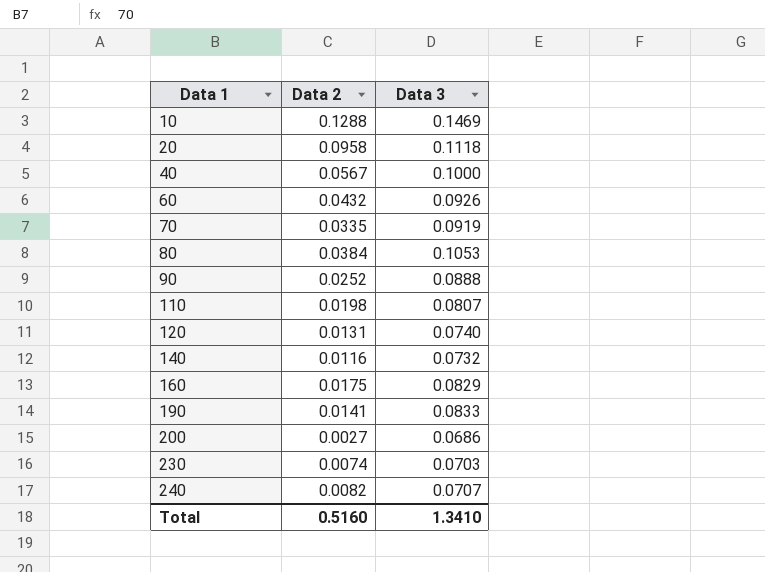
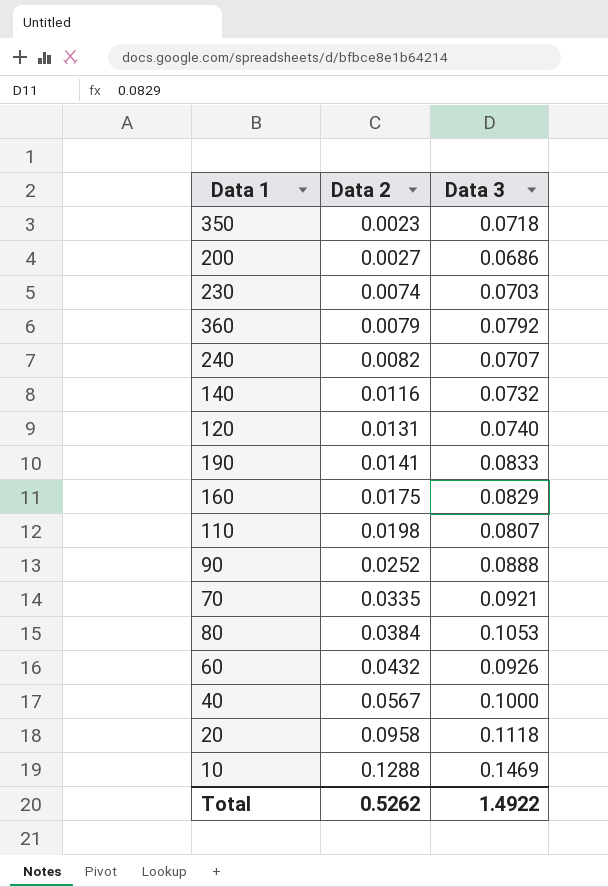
row order: Data 1 ascending -> Data 2 ascending
row 350: none -> 0.0023 | 0.0718
row 360: none -> 0.0079 | 0.0792
70 | Data 3: 0.0919 -> 0.0921
Total | Data 2: 0.5160 -> 0.5262
Total | Data 3: 1.3410 -> 1.4922

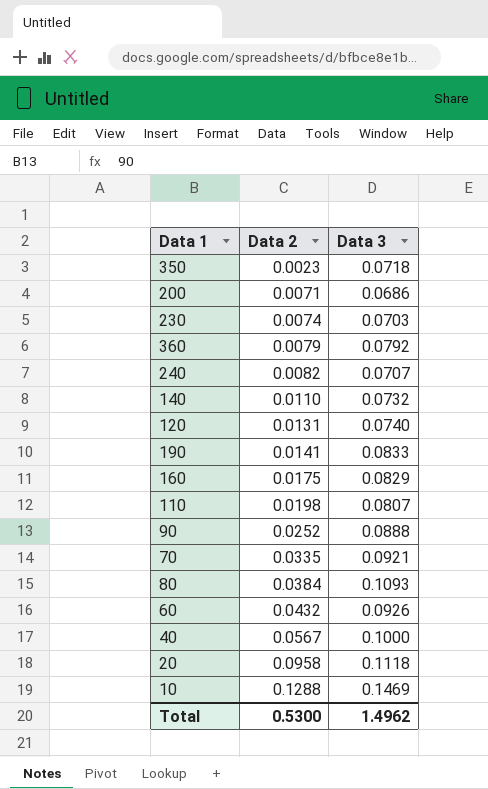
200 | Data 2: 0.0027 -> 0.0071
140 | Data 2: 0.0116 -> 0.0110
80 | Data 3: 0.1053 -> 0.1093
Total | Data 2: 0.5262 -> 0.5300
Total | Data 3: 1.4922 -> 1.4962

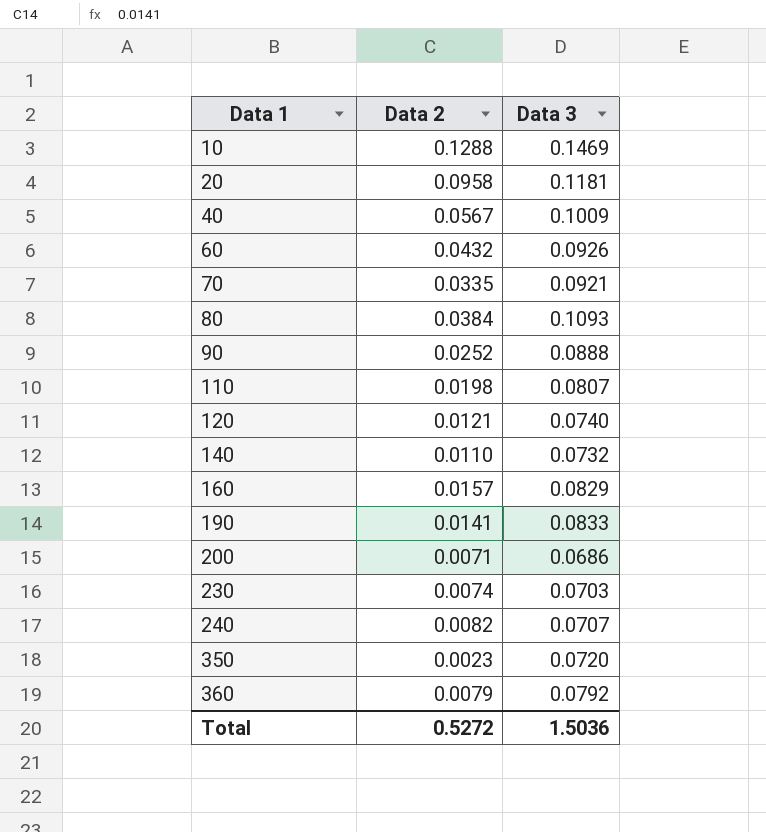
row order: Data 2 ascending -> Data 1 ascending
20 | Data 3: 0.1118 -> 0.1181
40 | Data 3: 0.1000 -> 0.1009
120 | Data 2: 0.0131 -> 0.0121
160 | Data 2: 0.0175 -> 0.0157
350 | Data 3: 0.0718 -> 0.0720
Total | Data 2: 0.5300 -> 0.5272
Total | Data 3: 1.4962 -> 1.5036

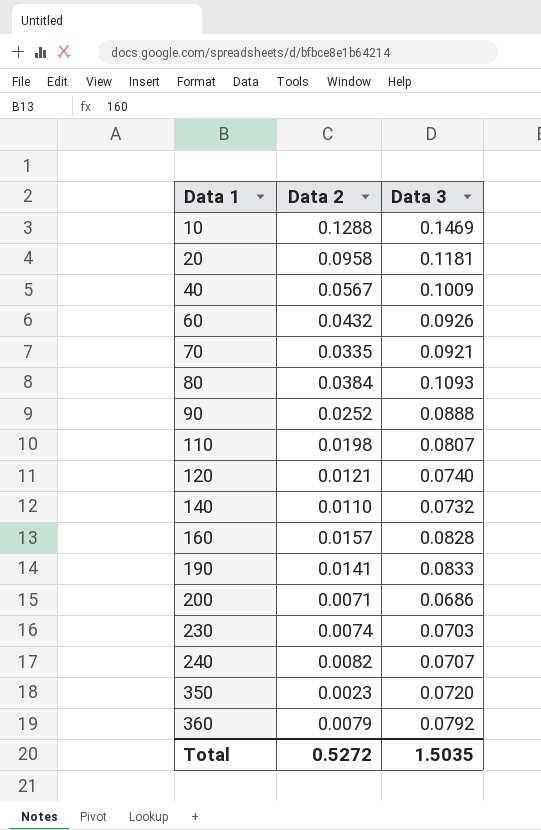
160 | Data 3: 0.0829 -> 0.0828
Total | Data 3: 1.5036 -> 1.5035

